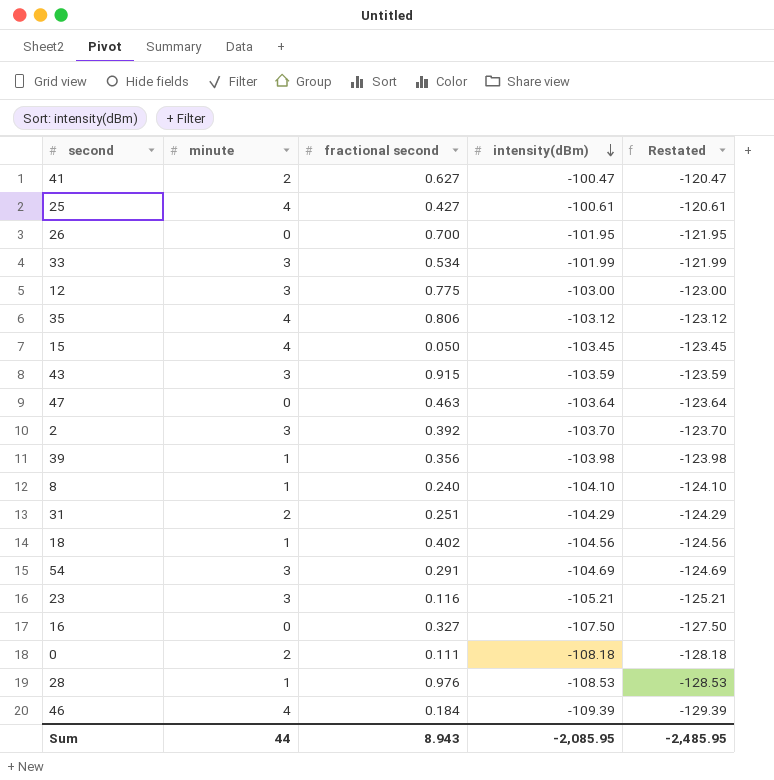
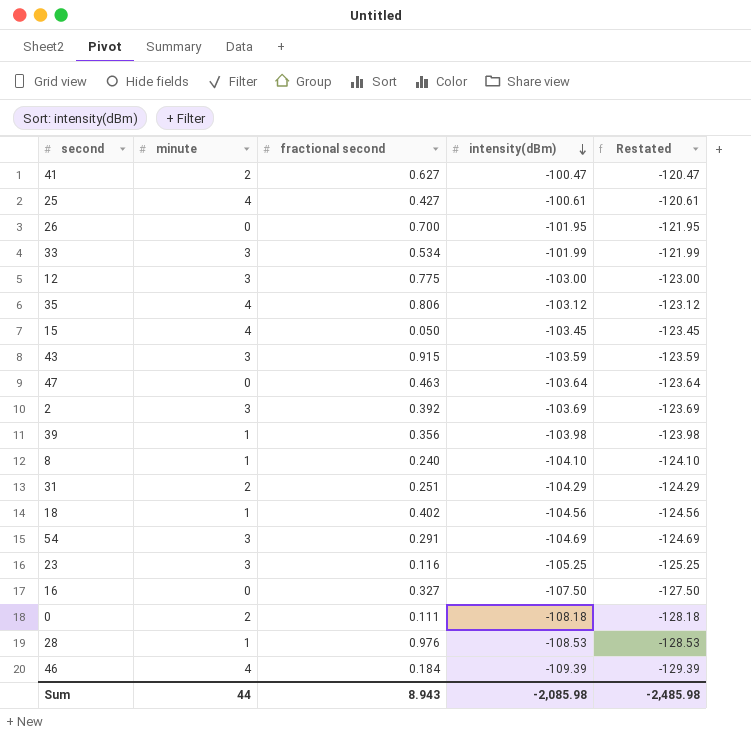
2 | intensity(dBm): -103.70 -> -103.69
2 | Restated: -123.70 -> -123.69
23 | intensity(dBm): -105.21 -> -105.25
23 | Restated: -125.21 -> -125.25
Sum | intensity(dBm): -2,085.95 -> -2,085.98
Sum | Restated: -2,485.95 -> -2,485.98

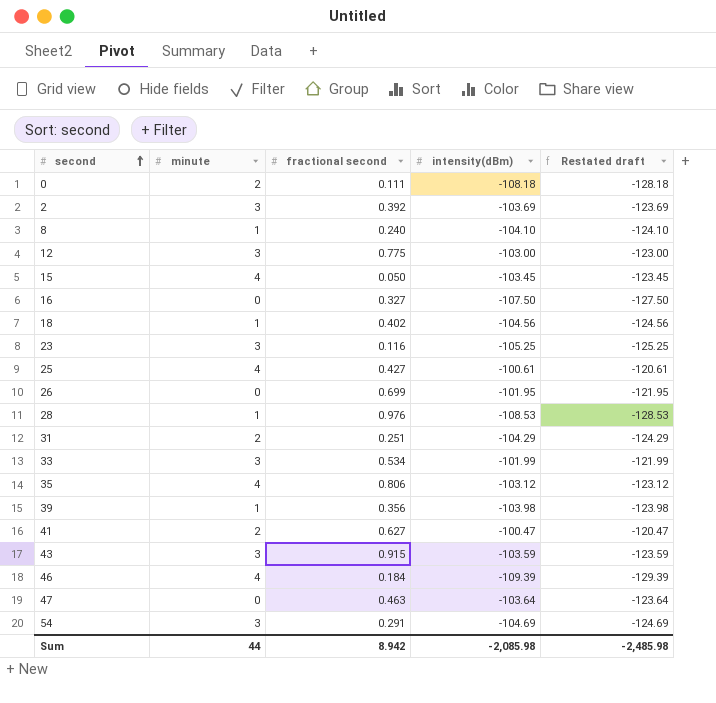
row order: intensity(dBm) descending -> second ascending
column name: Restated -> Restated draft
26 | fractional second: 0.700 -> 0.699
Sum | fractional second: 8.943 -> 8.942

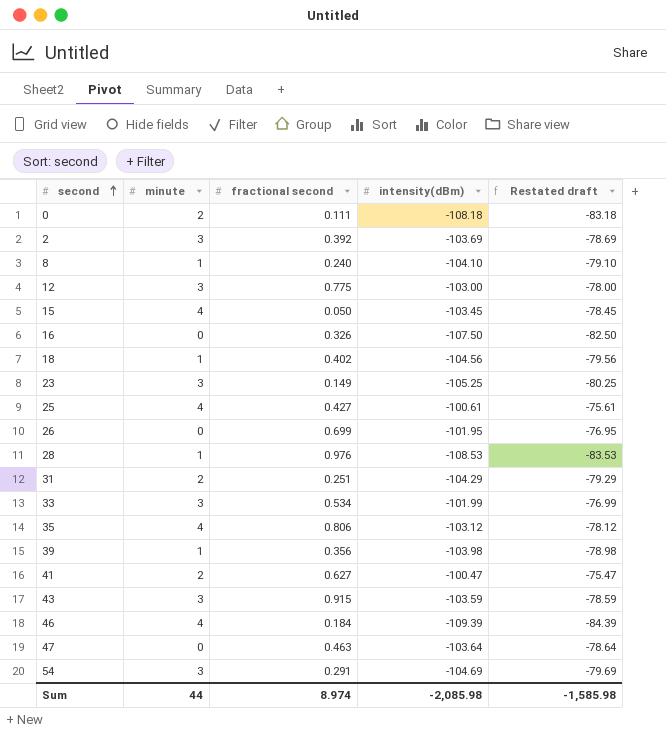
column Restated draft | formula: [intensity(dBm)] - 20 -> [intensity(dBm)] + 25
16 | fractional second: 0.327 -> 0.326
23 | fractional second: 0.116 -> 0.149
Sum | fractional second: 8.942 -> 8.974
Sum | Restated draft: -2,485.98 -> -1,585.98

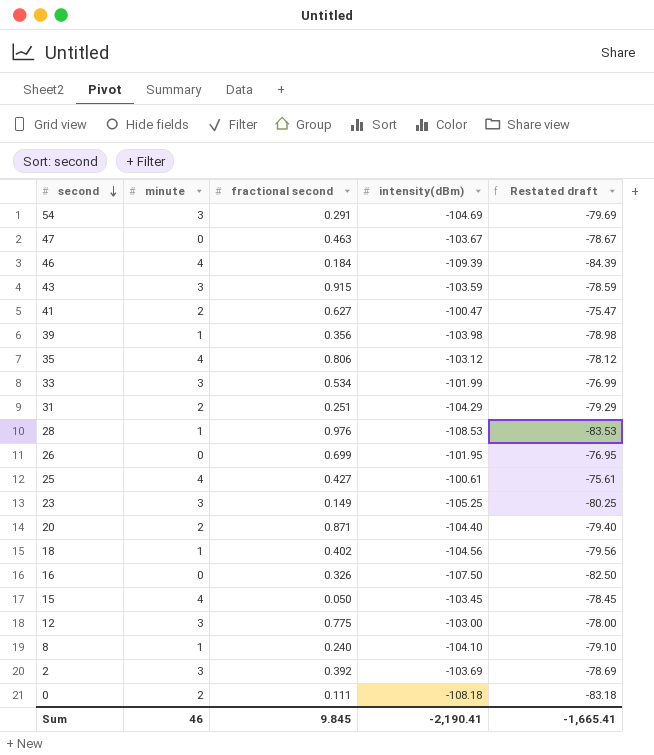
row order: second ascending -> second descending
47 | intensity(dBm): -103.64 -> -103.67
47 | Restated draft: -78.64 -> -78.67
row 20: none -> 2 | 0.871 | -104.40 | -79.40
Sum | minute: 44 -> 46
Sum | fractional second: 8.974 -> 9.845
Sum | intensity(dBm): -2,085.98 -> -2,190.41
Sum | Restated draft: -1,585.98 -> -1,665.41

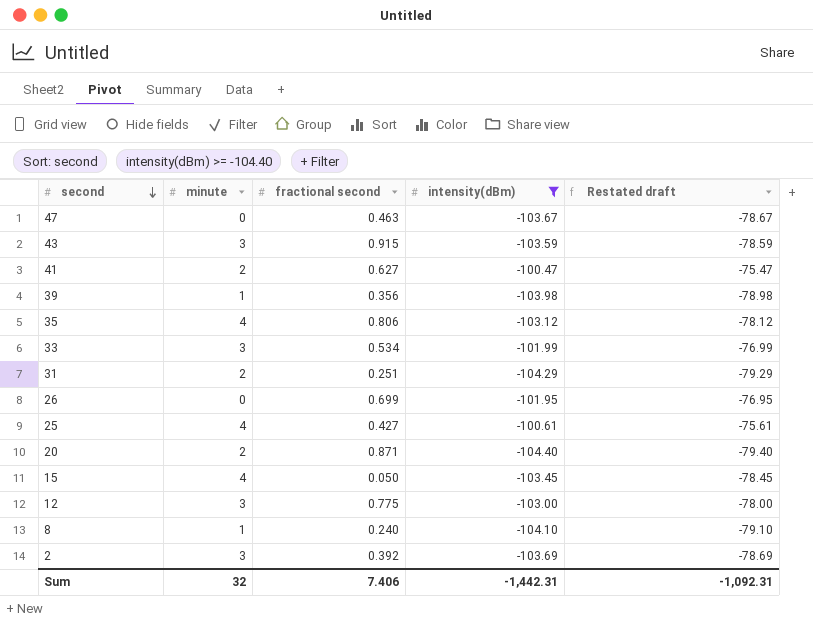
filter: none -> intensity(dBm) >= -104.40
Sum | minute: 46 -> 32
Sum | fractional second: 9.845 -> 7.406
Sum | intensity(dBm): -2,190.41 -> -1,442.31
Sum | Restated draft: -1,665.41 -> -1,092.31

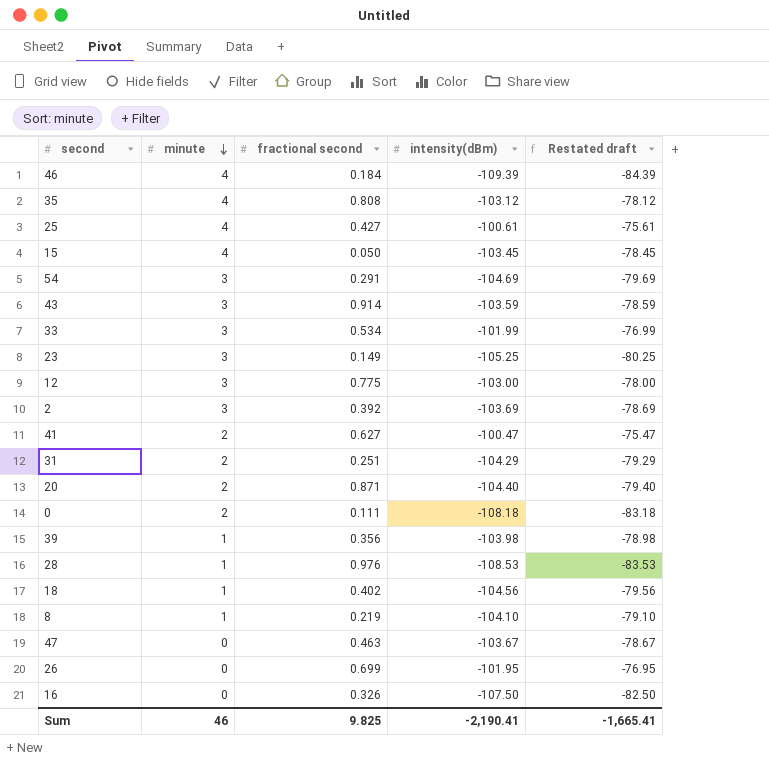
filter: intensity(dBm) >= -104.40 -> none
row order: second descending -> minute descending
35 | fractional second: 0.806 -> 0.808
43 | fractional second: 0.915 -> 0.914
8 | fractional second: 0.240 -> 0.219
Sum | minute: 32 -> 46
Sum | fractional second: 7.406 -> 9.825
Sum | intensity(dBm): -1,442.31 -> -2,190.41
Sum | Restated draft: -1,092.31 -> -1,665.41

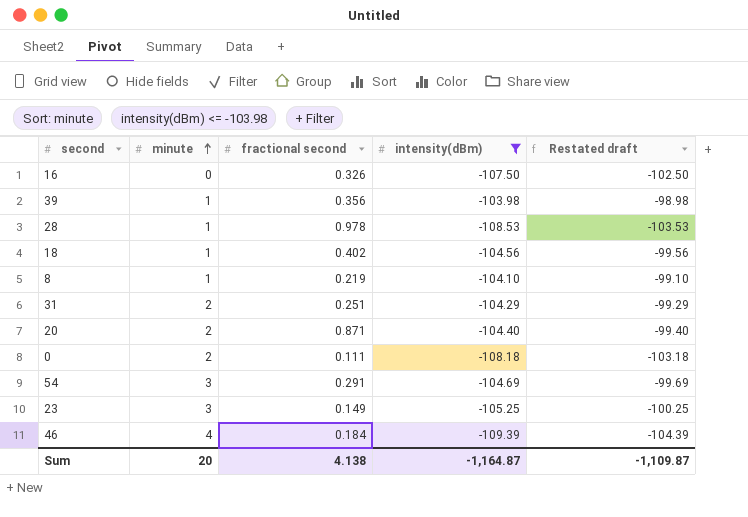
filter: none -> intensity(dBm) <= -103.98
row order: minute descending -> minute ascending
column Restated draft | formula: [intensity(dBm)] + 25 -> [intensity(dBm)] + 5
28 | fractional second: 0.976 -> 0.978
Sum | minute: 46 -> 20
Sum | fractional second: 9.825 -> 4.138
Sum | intensity(dBm): -2,190.41 -> -1,164.87
Sum | Restated draft: -1,665.41 -> -1,109.87

